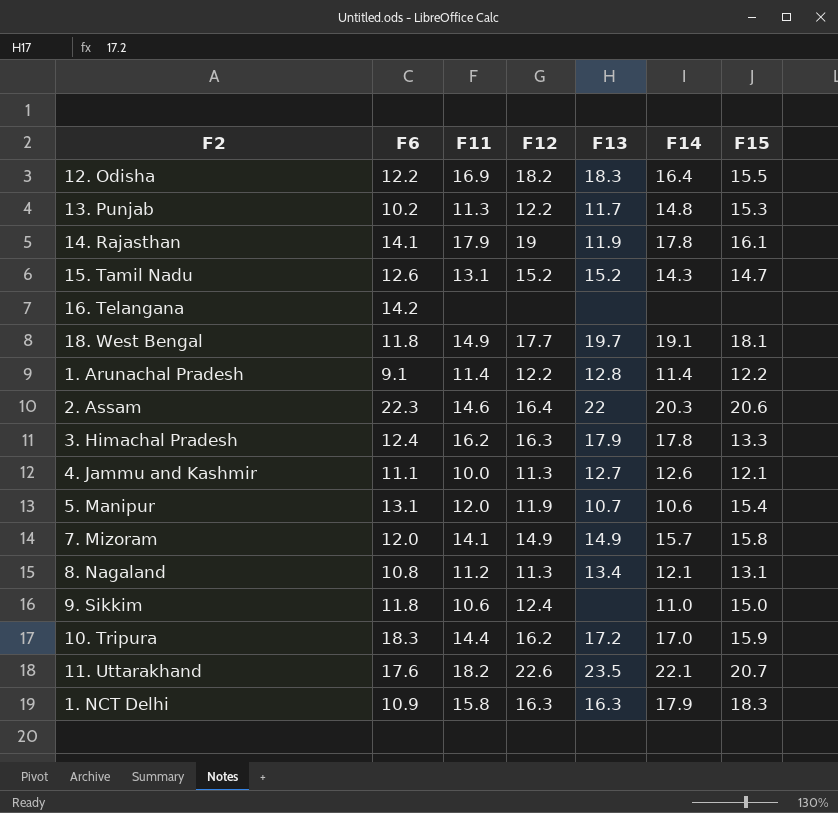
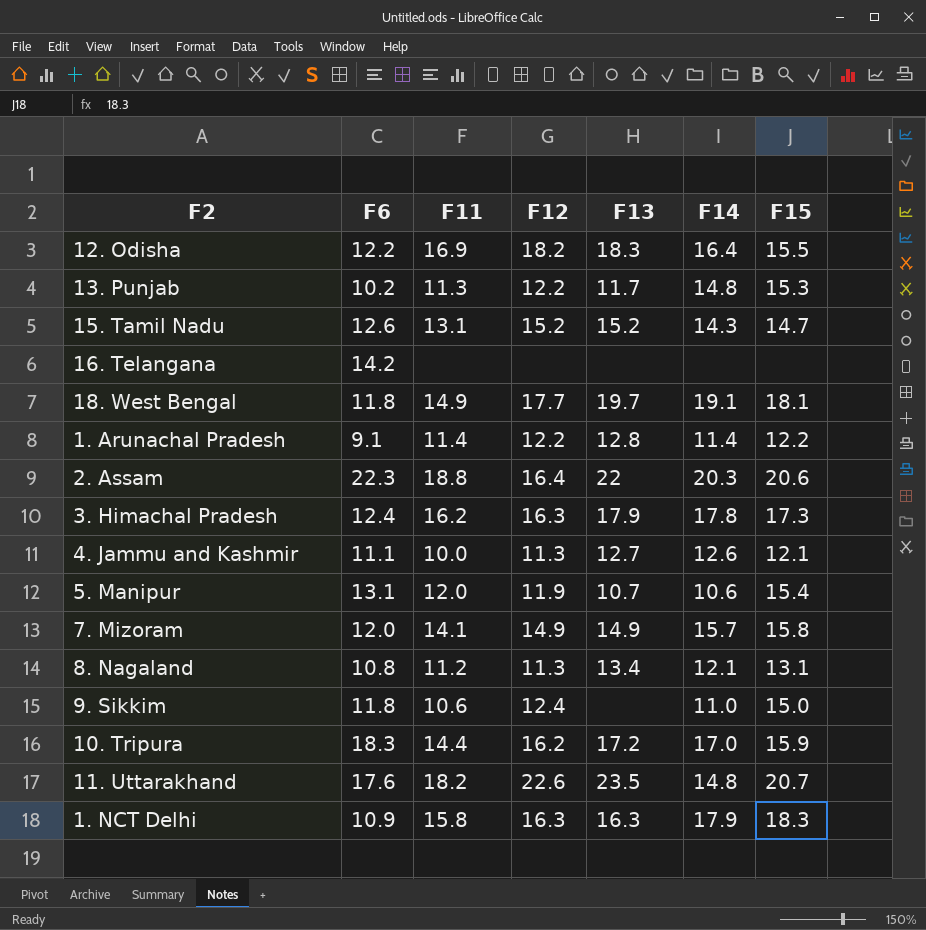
row 14. Rajasthan: 14.1 | 17.9 | 19 | 11.9 | 17.8 | 16.1 -> none
2. Assam | F11: 14.6 -> 18.8
3. Himachal Pradesh | F15: 13.3 -> 17.3
11. Uttarakhand | F14: 22.1 -> 14.8

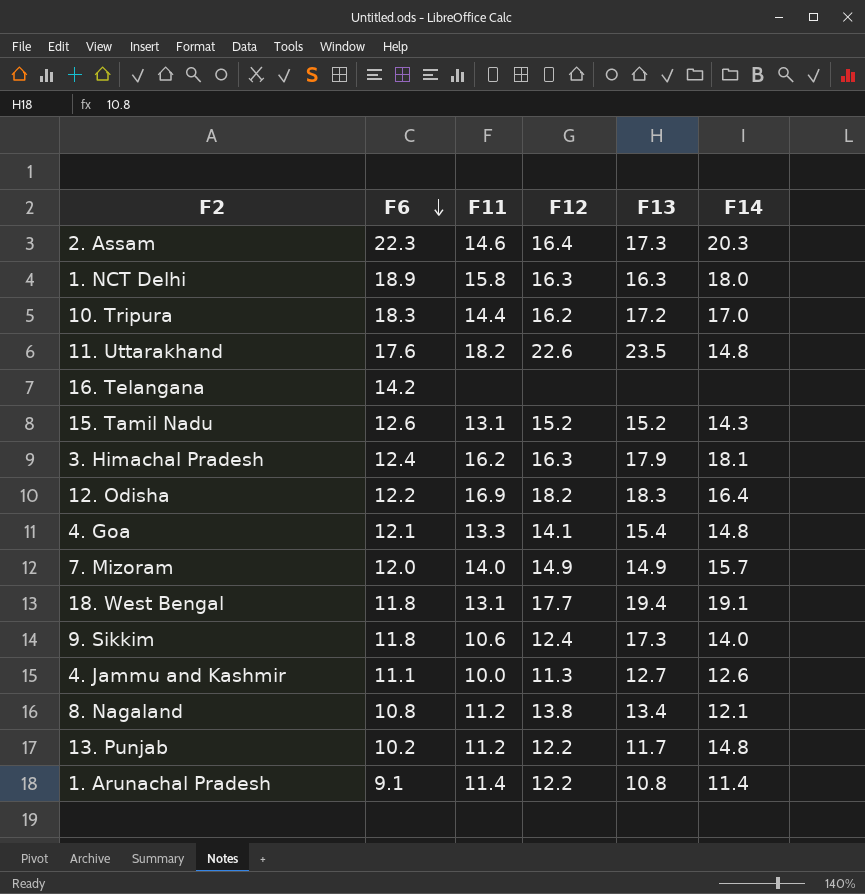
row order: none -> F6 descending
column F15 | position: 7 -> none
row 5. Manipur: 13.1 | 12.0 | 11.9 | 10.7 | 10.6 | 15.4 -> none
2. Assam | F11: 18.8 -> 14.6
2. Assam | F13: 22 -> 17.3
1. NCT Delhi | F6: 10.9 -> 18.9
1. NCT Delhi | F14: 17.9 -> 18.0
3. Himachal Pradesh | F14: 17.8 -> 18.1
row 4. Goa: none -> 12.1 | 13.3 | 14.1 | 15.4 | 14.8
7. Mizoram | F11: 14.1 -> 14.0
18. West Bengal | F11: 14.9 -> 13.1
18. West Bengal | F13: 19.7 -> 19.4
9. Sikkim | F13: none -> 17.3
9. Sikkim | F14: 11.0 -> 14.0
8. Nagaland | F12: 11.3 -> 13.8
13. Punjab | F11: 11.3 -> 11.2
1. Arunachal Pradesh | F13: 12.8 -> 10.8

